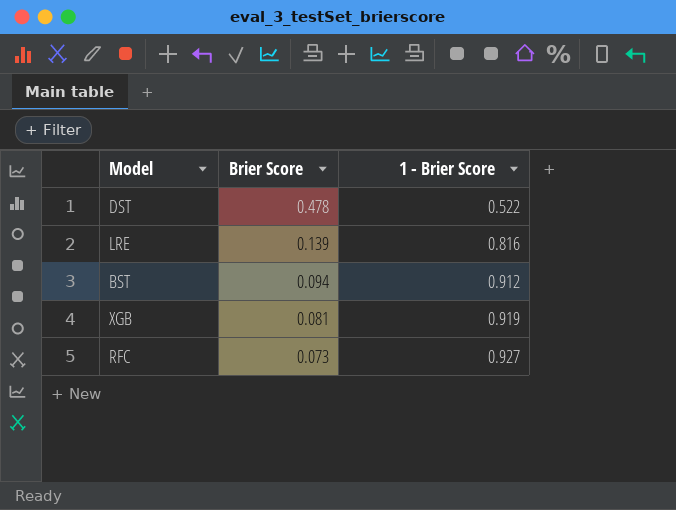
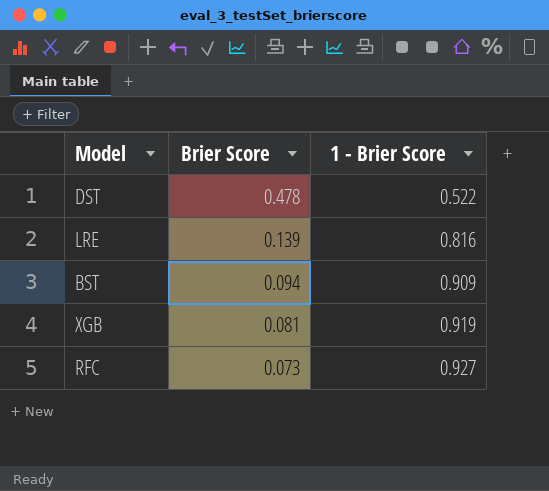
BST | 1 - Brier Score: 0.912 -> 0.909

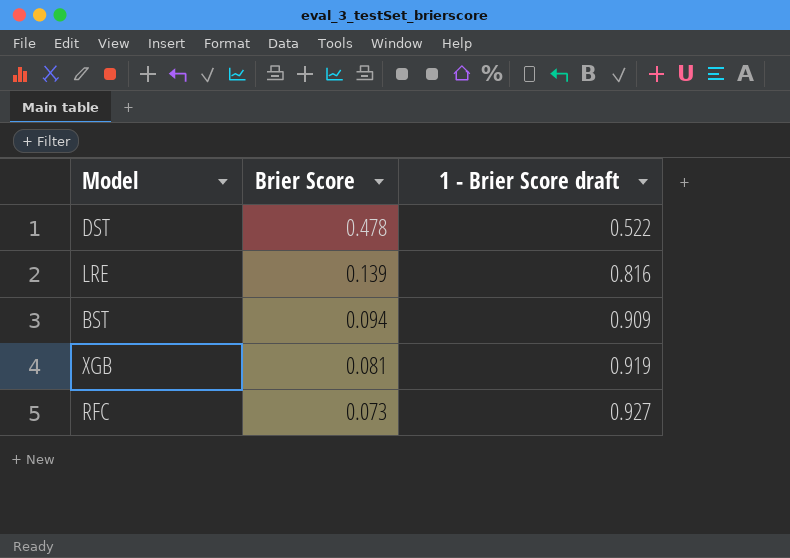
column name: 1 - Brier Score -> 1 - Brier Score draft

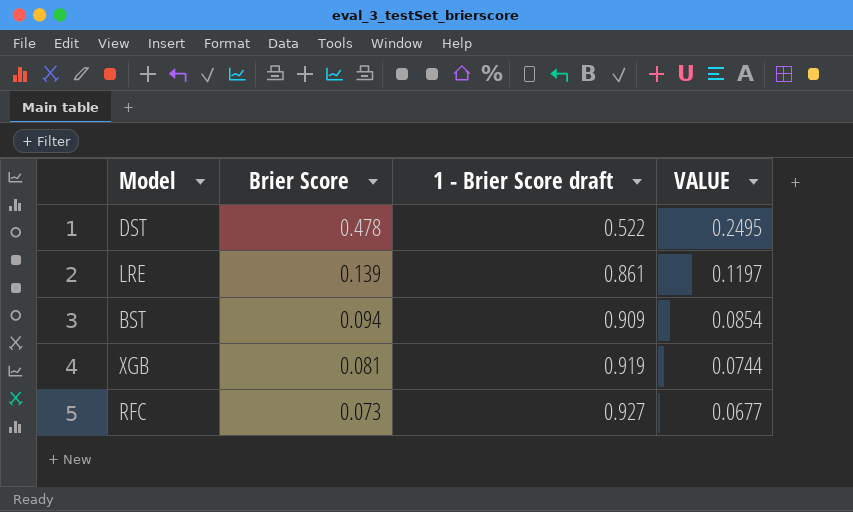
column VALUE | formula: none -> [Brier Score] * [1 - Brier Score draft]
LRE | 1 - Brier Score draft: 0.816 -> 0.861

